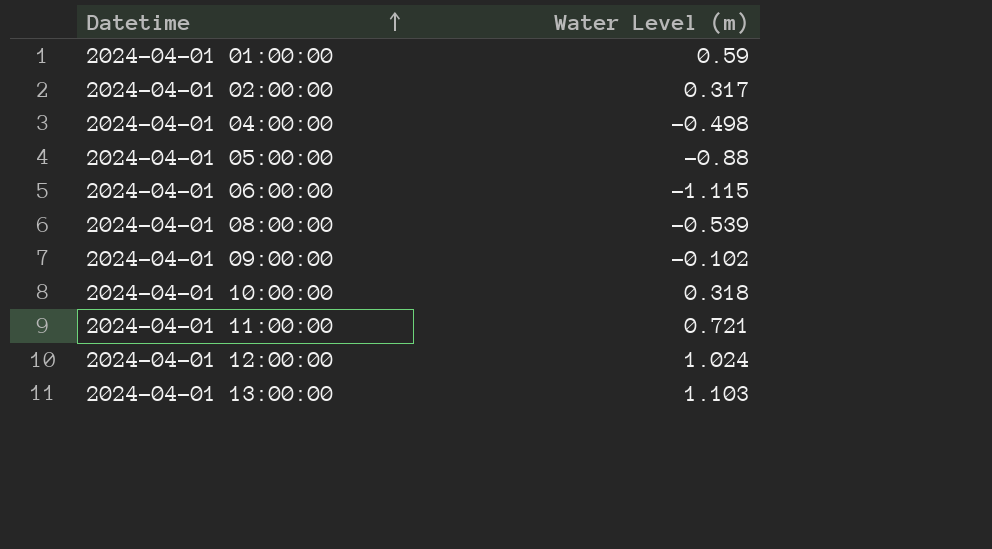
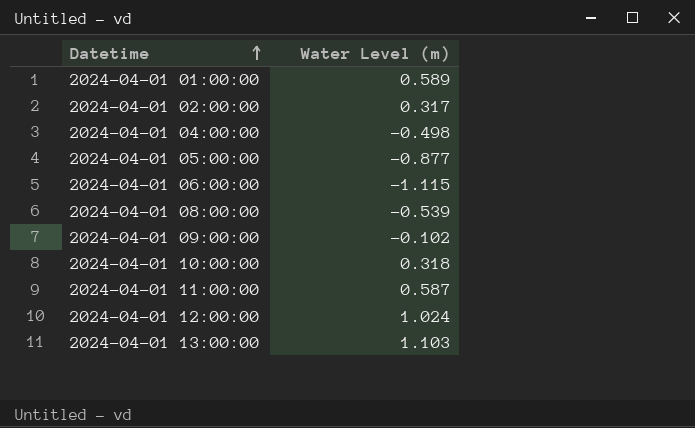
2024-04-01 01:00:00 | Water Level (m): 0.59 -> 0.589
2024-04-01 05:00:00 | Water Level (m): -0.88 -> -0.877
2024-04-01 11:00:00 | Water Level (m): 0.721 -> 0.587

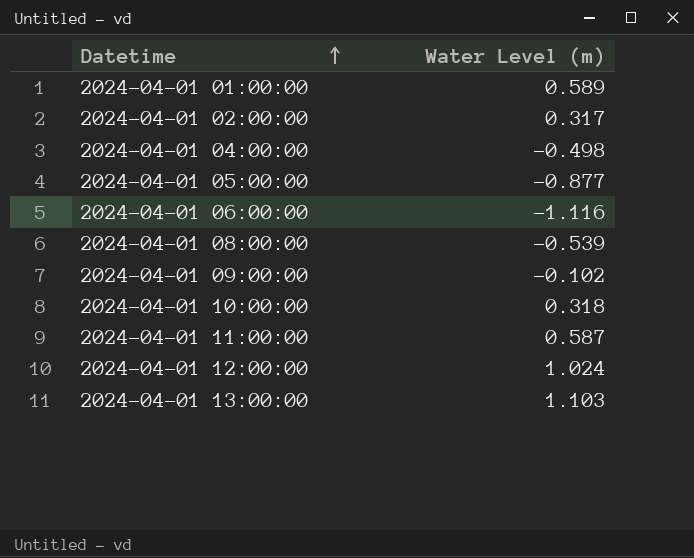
2024-04-01 06:00:00 | Water Level (m): -1.115 -> -1.116

